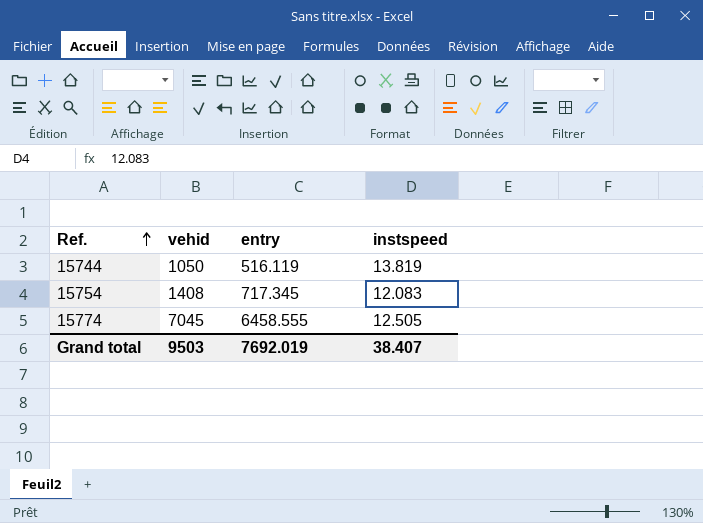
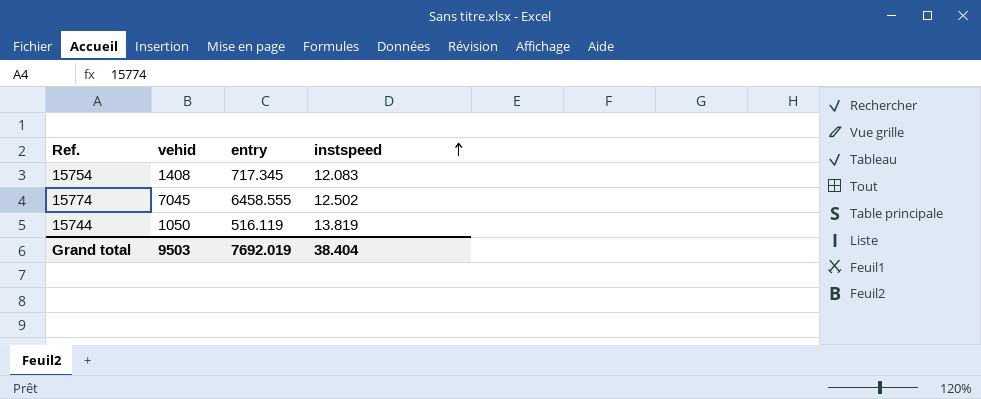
row order: Ref. ascending -> instspeed ascending
15774 | instspeed: 12.505 -> 12.502
Grand total | instspeed: 38.407 -> 38.404

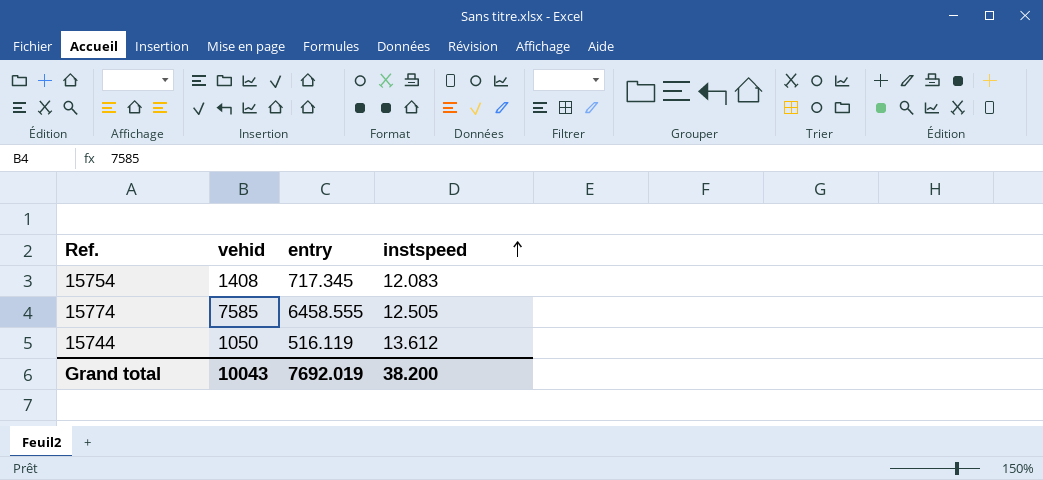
15774 | vehid: 7045 -> 7585
15774 | instspeed: 12.502 -> 12.505
15744 | instspeed: 13.819 -> 13.612
Grand total | vehid: 9503 -> 10043
Grand total | instspeed: 38.404 -> 38.200

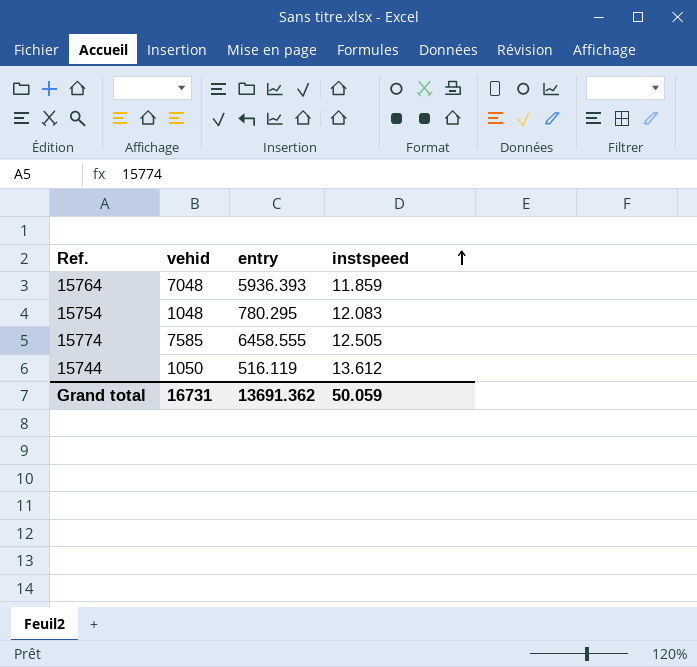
row 15764: none -> 7048 | 5936.393 | 11.859
15754 | vehid: 1408 -> 1048
15754 | entry: 717.345 -> 780.295
Grand total | vehid: 10043 -> 16731
Grand total | entry: 7692.019 -> 13691.362
Grand total | instspeed: 38.200 -> 50.059

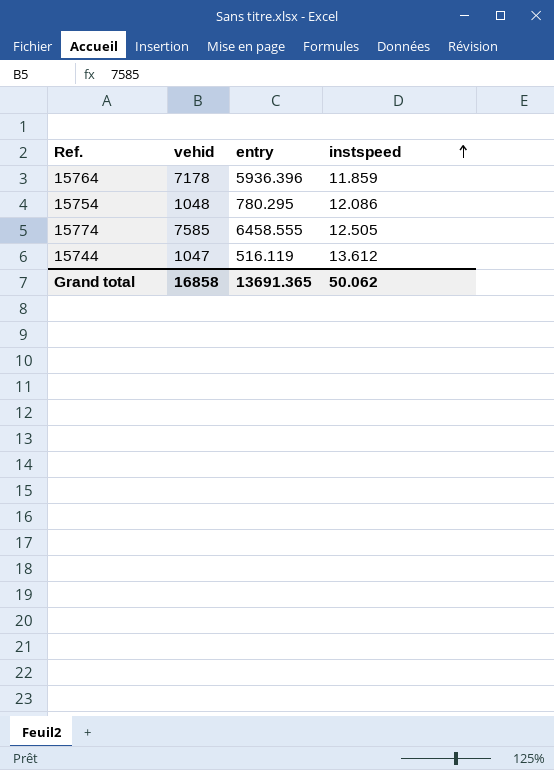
15764 | vehid: 7048 -> 7178
15764 | entry: 5936.393 -> 5936.396
15754 | instspeed: 12.083 -> 12.086
15744 | vehid: 1050 -> 1047
Grand total | vehid: 16731 -> 16858
Grand total | entry: 13691.362 -> 13691.365
Grand total | instspeed: 50.059 -> 50.062

